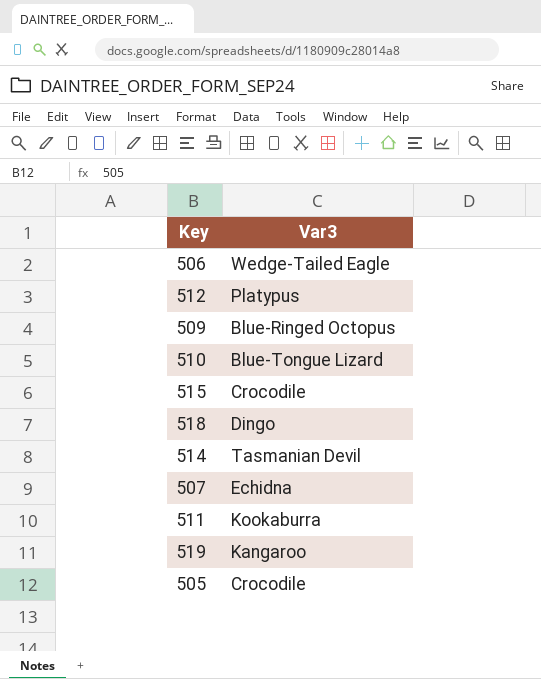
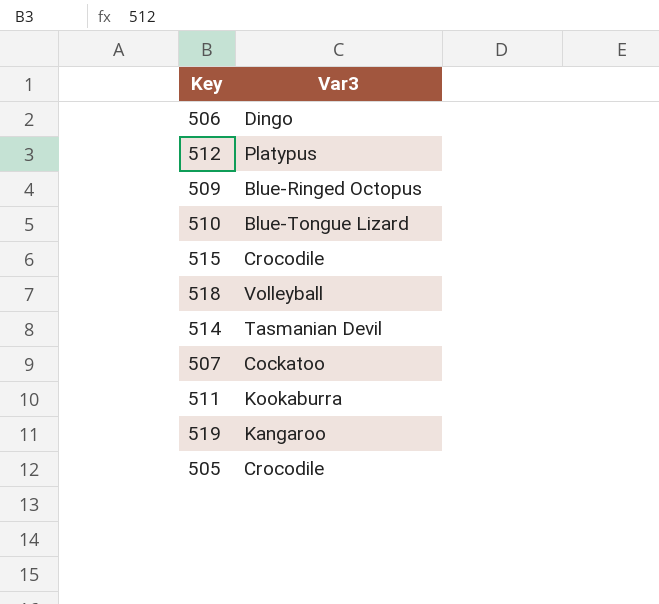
506 | Var3: Wedge-Tailed Eagle -> Dingo
518 | Var3: Dingo -> Volleyball
507 | Var3: Echidna -> Cockatoo

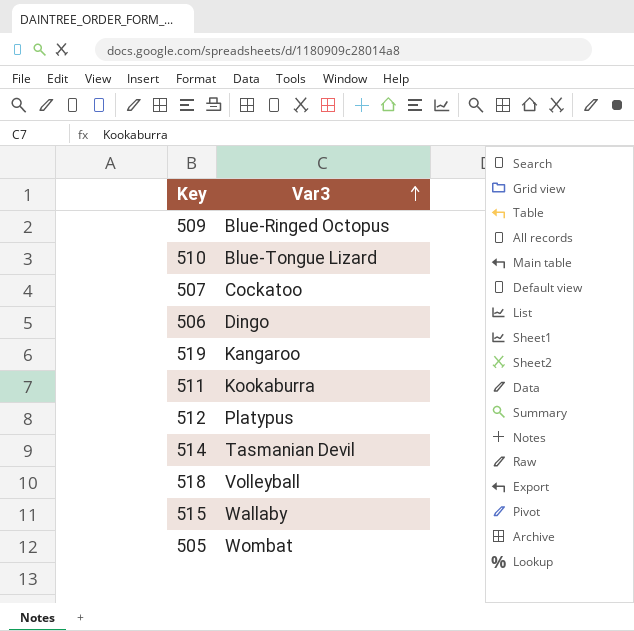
row order: none -> Var3 ascending
515 | Var3: Crocodile -> Wallaby
505 | Var3: Crocodile -> Wombat

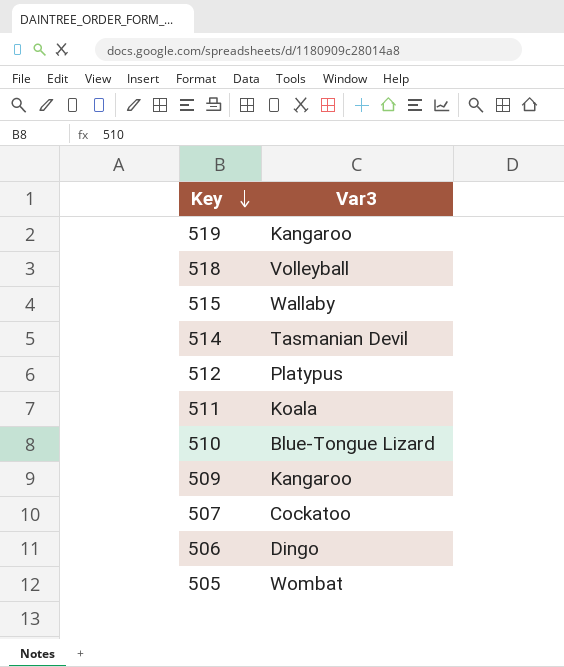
row order: Var3 ascending -> Key descending
511 | Var3: Kookaburra -> Koala
509 | Var3: Blue-Ringed Octopus -> Kangaroo

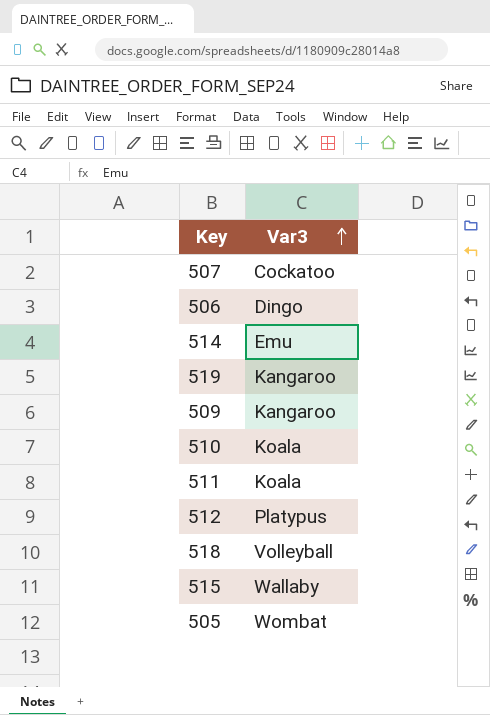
row order: Key descending -> Var3 ascending
514 | Var3: Tasmanian Devil -> Emu
510 | Var3: Blue-Tongue Lizard -> Koala

